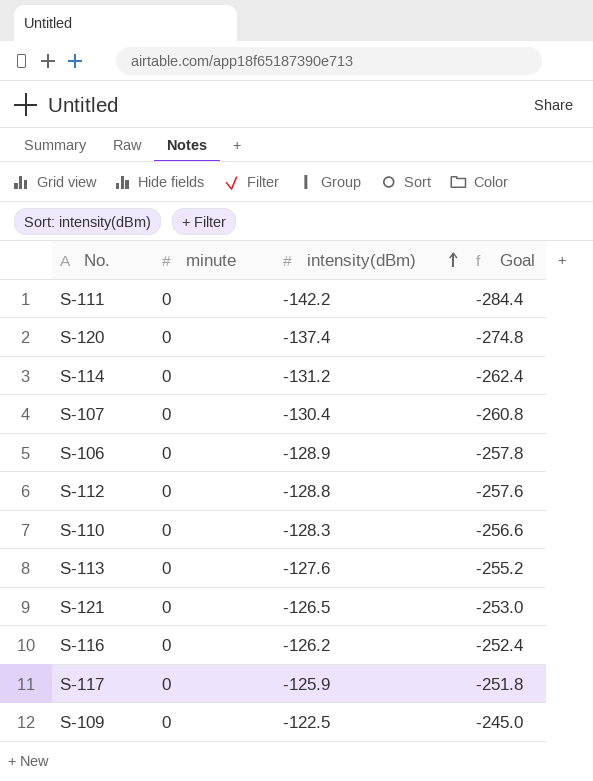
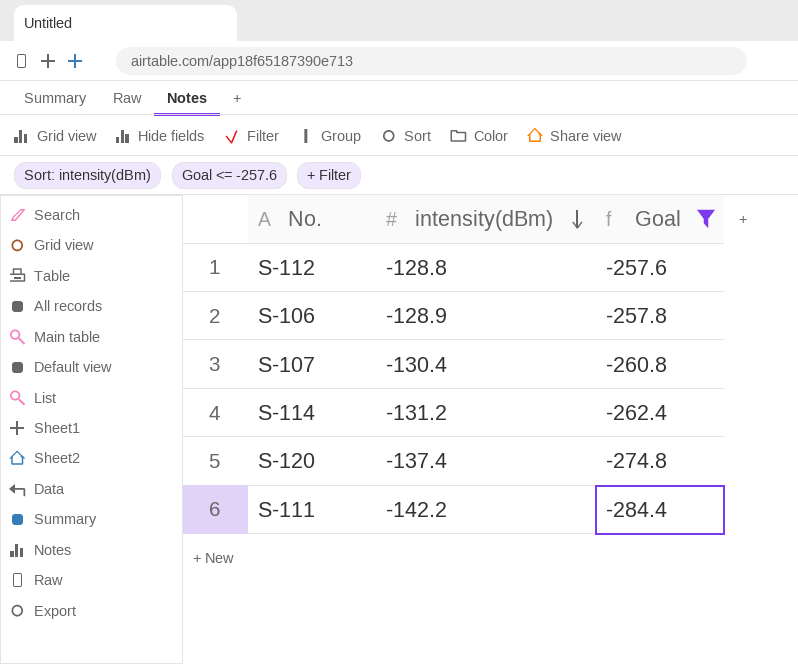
filter: none -> Goal <= -257.6
row order: intensity(dBm) ascending -> intensity(dBm) descending
column minute | position: 2 -> none

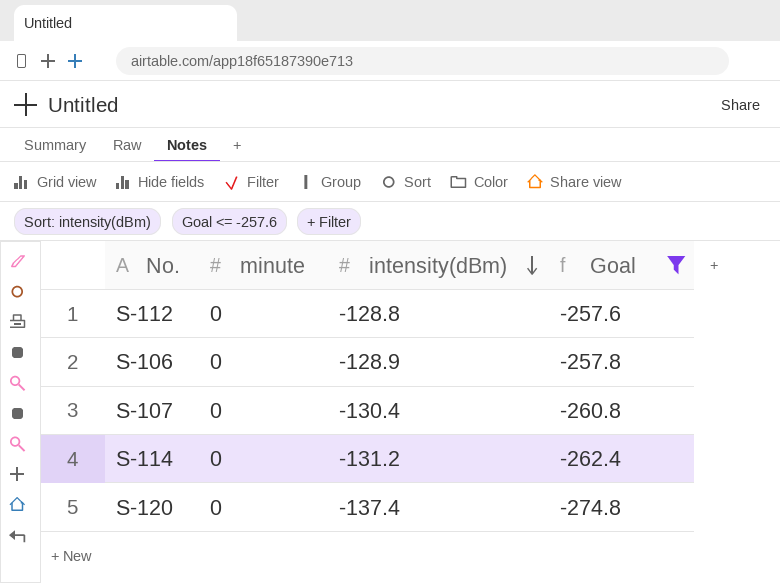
column minute | position: none -> 2
row S-111: -142.2 | -284.4 -> none

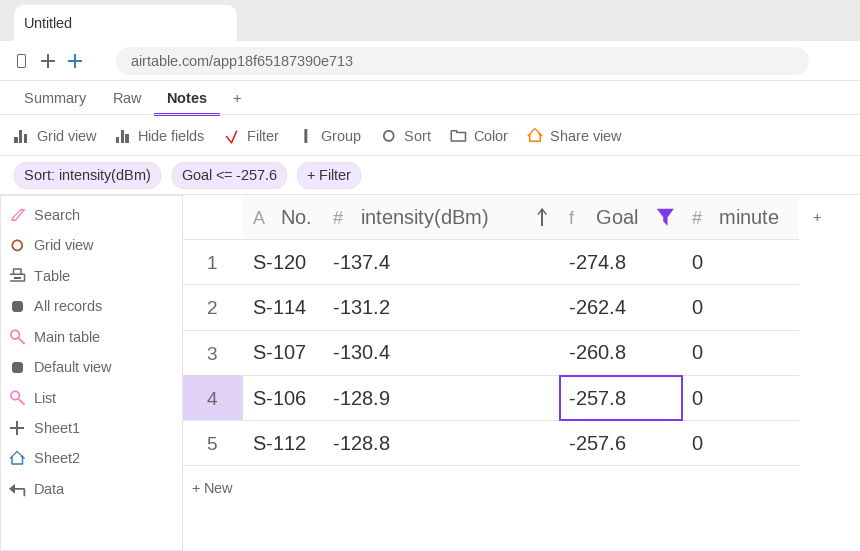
row order: intensity(dBm) descending -> intensity(dBm) ascending
column minute | position: 2 -> 4

